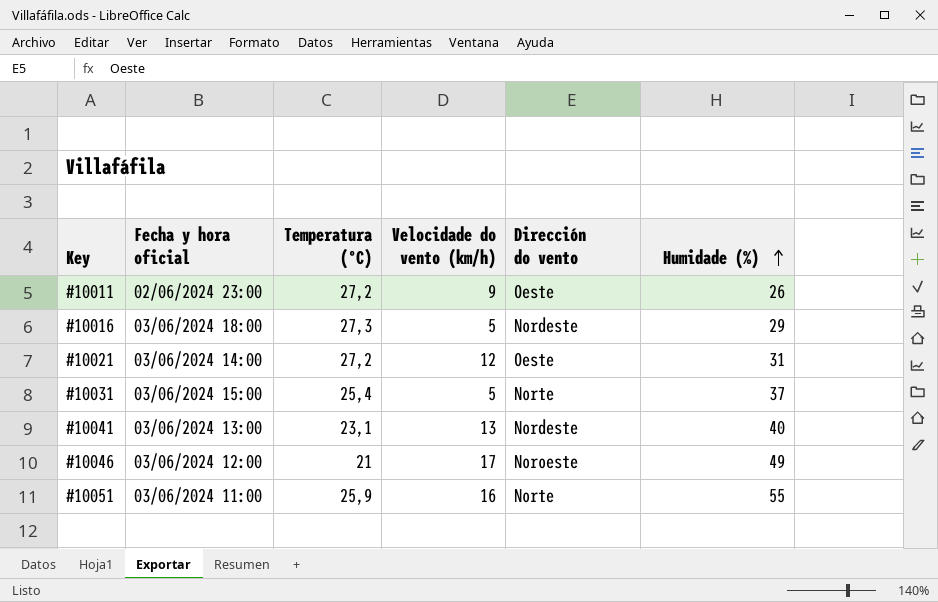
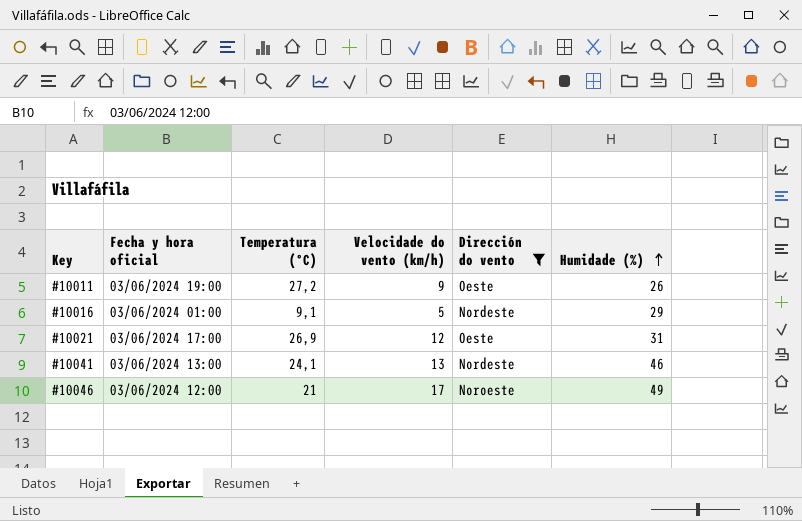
filter: none -> Dirección do vento != Norte
#10011 | Fecha y hora oficial: 02/06/2024 23:00 -> 03/06/2024 19:00
#10016 | Fecha y hora oficial: 03/06/2024 18:00 -> 03/06/2024 01:00
#10016 | Temperatura (ºC): 27,3 -> 9,1
#10021 | Fecha y hora oficial: 03/06/2024 14:00 -> 03/06/2024 17:00
#10021 | Temperatura (ºC): 27,2 -> 26,9
#10041 | Temperatura (ºC): 23,1 -> 24,1
#10041 | Humidade (%): 40 -> 46

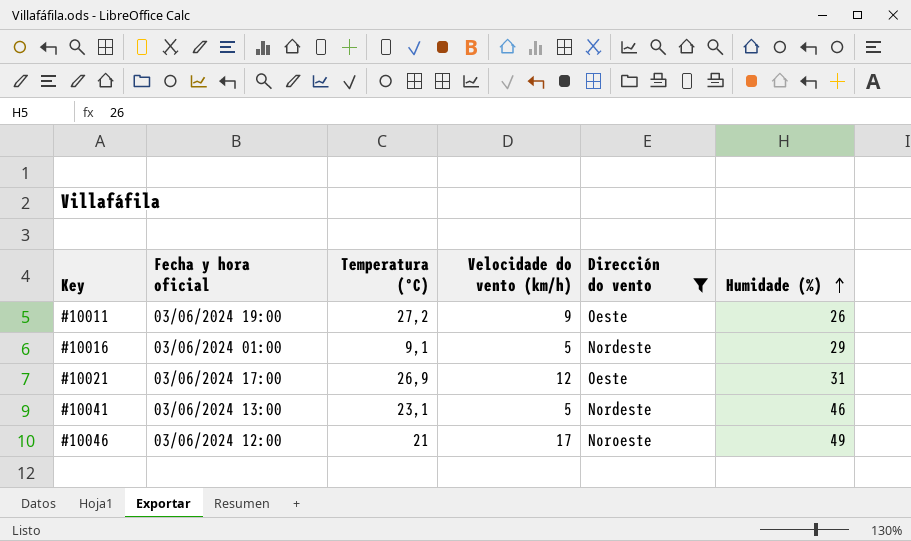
#10041 | Temperatura (ºC): 24,1 -> 23,1
#10041 | Velocidade do vento (km/h): 13 -> 5

